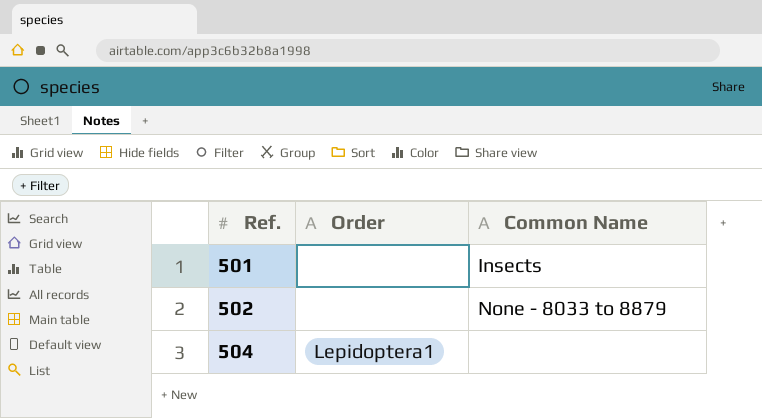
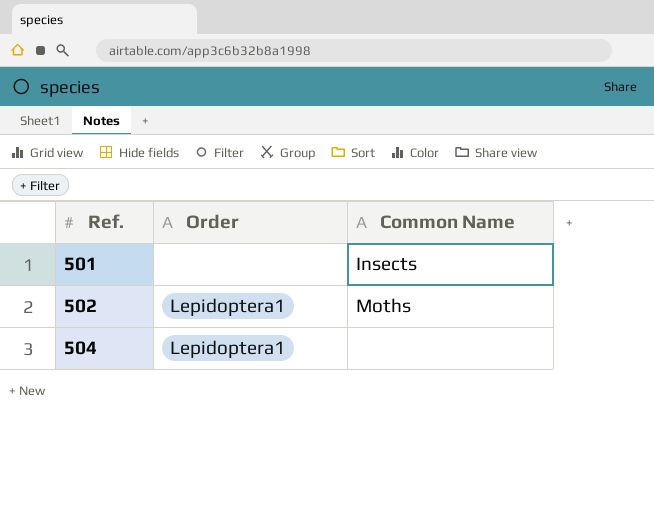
502 | Order: none -> Lepidoptera1
502 | Common Name: None - 8033 to 8879 -> Moths

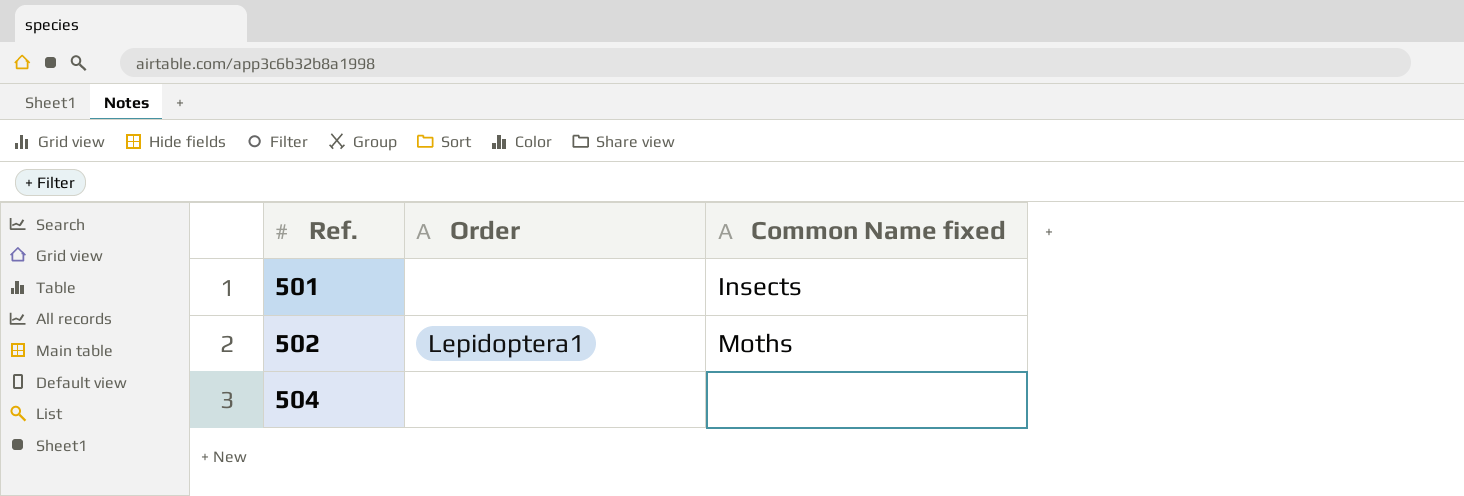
column name: Common Name -> Common Name fixed
504 | Order: Lepidoptera1 -> none

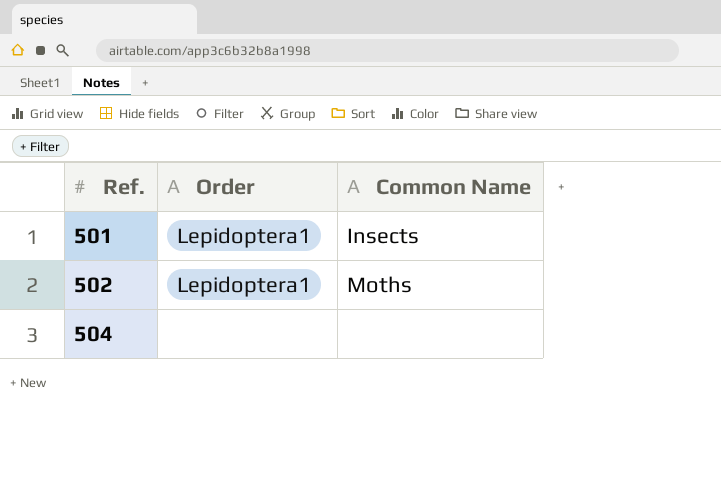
column name: Common Name fixed -> Common Name
501 | Order: none -> Lepidoptera1

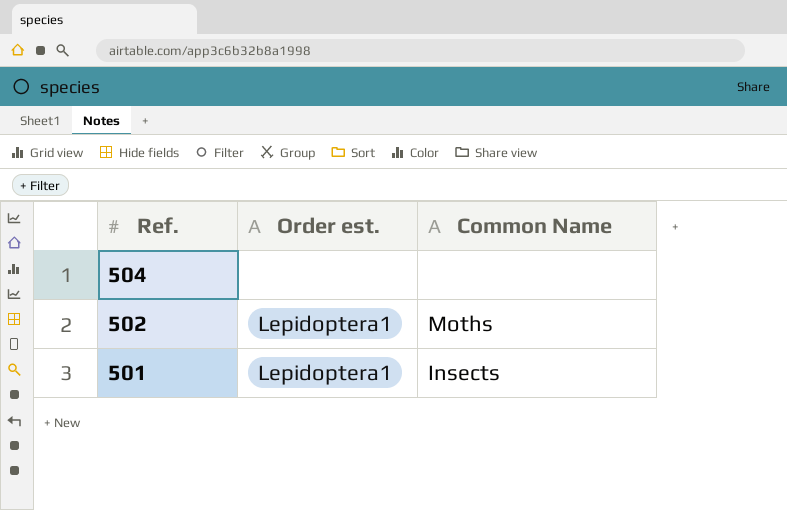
row order: Ref. ascending -> Ref. descending
column name: Order -> Order est.

